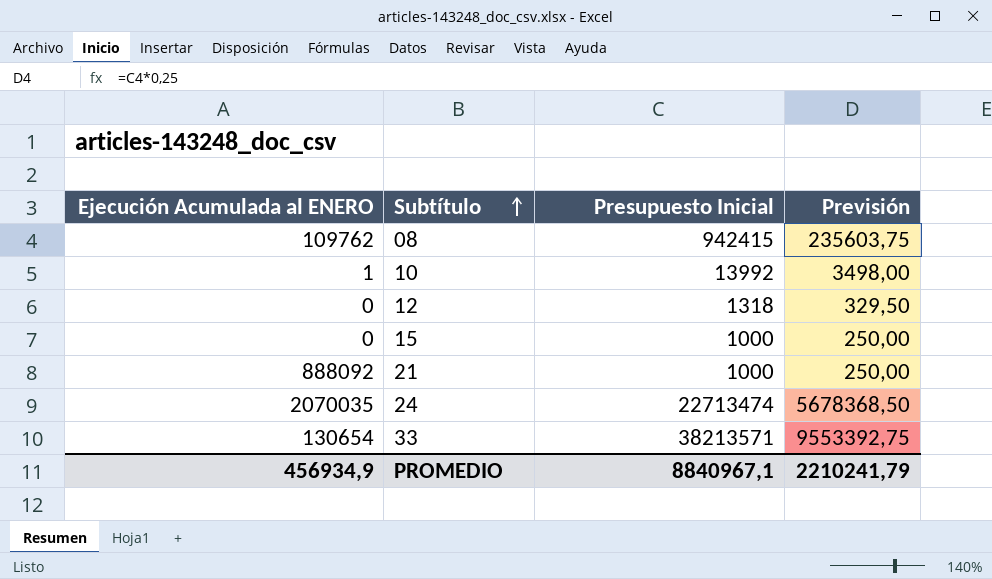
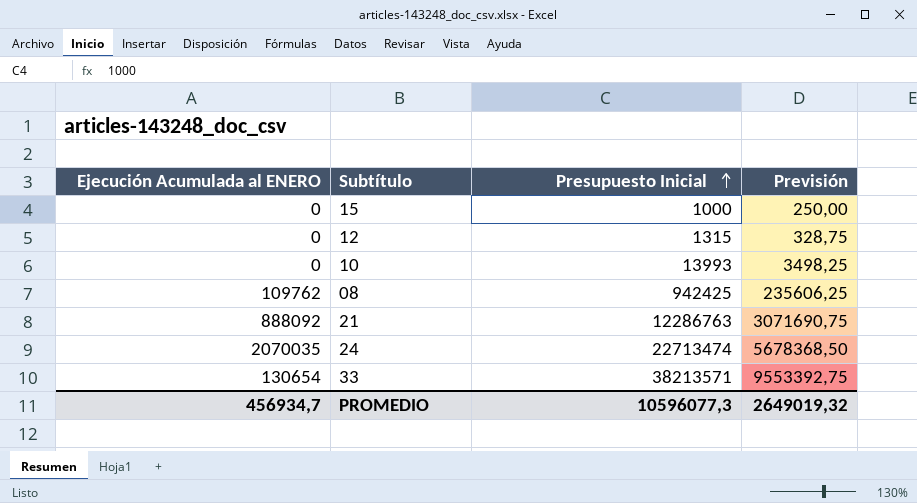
row order: Subtítulo ascending -> Presupuesto Inicial ascending
12 | Presupuesto Inicial: 1318 -> 1315
12 | Previsión: 329,50 -> 328,75
10 | Ejecución Acumulada al ENERO: 1 -> 0
10 | Presupuesto Inicial: 13992 -> 13993
10 | Previsión: 3498,00 -> 3498,25
08 | Presupuesto Inicial: 942415 -> 942425
08 | Previsión: 235603,75 -> 235606,25
21 | Presupuesto Inicial: 1000 -> 12286763
21 | Previsión: 250,00 -> 3071690,75
PROMEDIO | Ejecución Acumulada al ENERO: 456934,9 -> 456934,7
PROMEDIO | Presupuesto Inicial: 8840967,1 -> 10596077,3
PROMEDIO | Previsión: 2210241,79 -> 2649019,32

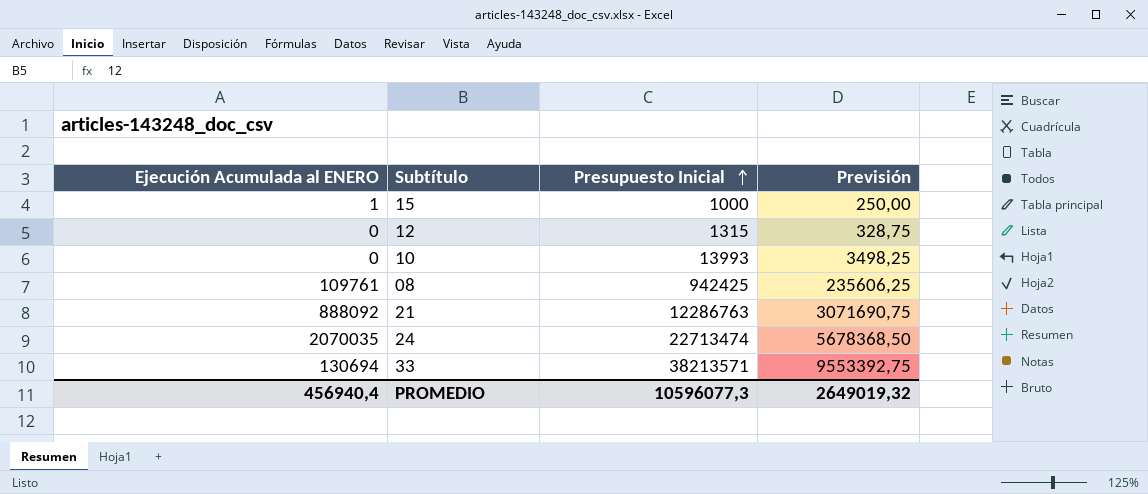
15 | Ejecución Acumulada al ENERO: 0 -> 1
08 | Ejecución Acumulada al ENERO: 109762 -> 109761
33 | Ejecución Acumulada al ENERO: 130654 -> 130694
PROMEDIO | Ejecución Acumulada al ENERO: 456934,7 -> 456940,4

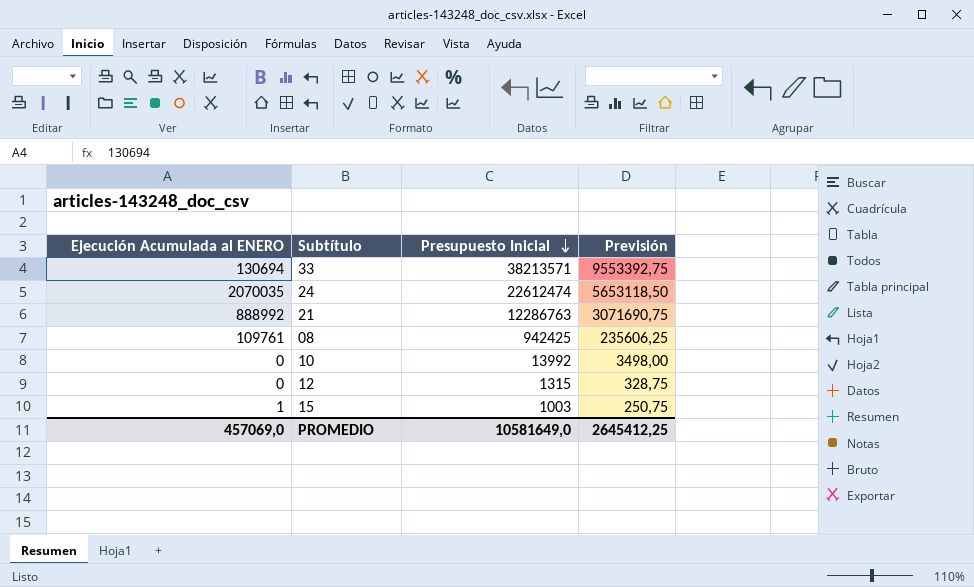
row order: Presupuesto Inicial ascending -> Presupuesto Inicial descending
24 | Presupuesto Inicial: 22713474 -> 22612474
24 | Previsión: 5678368,50 -> 5653118,50
21 | Ejecución Acumulada al ENERO: 888092 -> 888992
10 | Presupuesto Inicial: 13993 -> 13992
10 | Previsión: 3498,25 -> 3498,00
15 | Presupuesto Inicial: 1000 -> 1003
15 | Previsión: 250,00 -> 250,75
PROMEDIO | Ejecución Acumulada al ENERO: 456940,4 -> 457069,0
PROMEDIO | Presupuesto Inicial: 10596077,3 -> 10581649,0
PROMEDIO | Previsión: 2649019,32 -> 2645412,25

